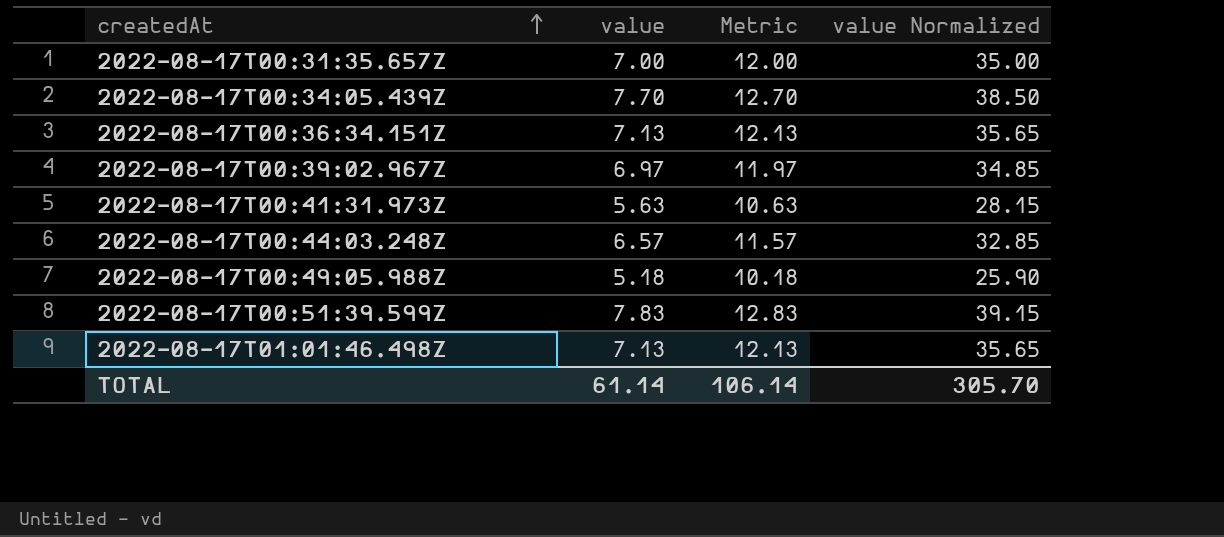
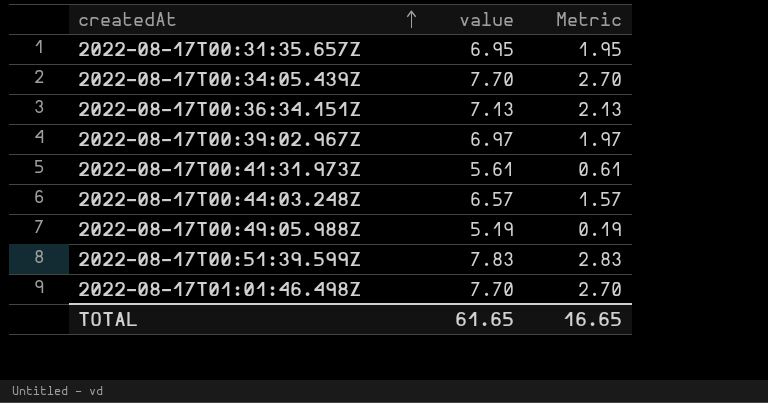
column value Normalized | formula: [value] * 5 -> none
column Metric | formula: [value] + 5 -> [value] - 5
2022-08-17T00:31:35.657Z | value: 7.00 -> 6.95
2022-08-17T00:41:31.973Z | value: 5.63 -> 5.61
2022-08-17T00:49:05.988Z | value: 5.18 -> 5.19
2022-08-17T01:01:46.498Z | value: 7.13 -> 7.70
TOTAL | value: 61.14 -> 61.65
TOTAL | Metric: 106.14 -> 16.65

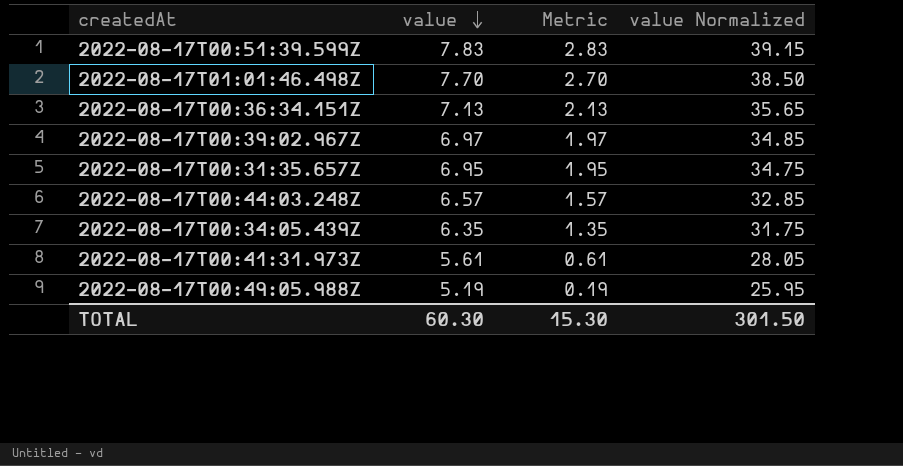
row order: createdAt ascending -> value descending
column value Normalized | formula: none -> [value] * 5
2022-08-17T00:34:05.439Z | value: 7.70 -> 6.35
2022-08-17T00:34:05.439Z | Metric: 2.70 -> 1.35
TOTAL | value: 61.65 -> 60.30
TOTAL | Metric: 16.65 -> 15.30

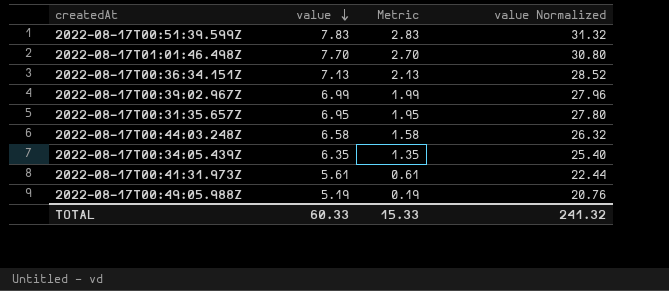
column value Normalized | formula: [value] * 5 -> [value] * 4
2022-08-17T00:39:02.967Z | value: 6.97 -> 6.99
2022-08-17T00:39:02.967Z | Metric: 1.97 -> 1.99
2022-08-17T00:44:03.248Z | value: 6.57 -> 6.58
2022-08-17T00:44:03.248Z | Metric: 1.57 -> 1.58
TOTAL | value: 60.30 -> 60.33
TOTAL | Metric: 15.30 -> 15.33
TOTAL | value Normalized: 301.50 -> 241.32

